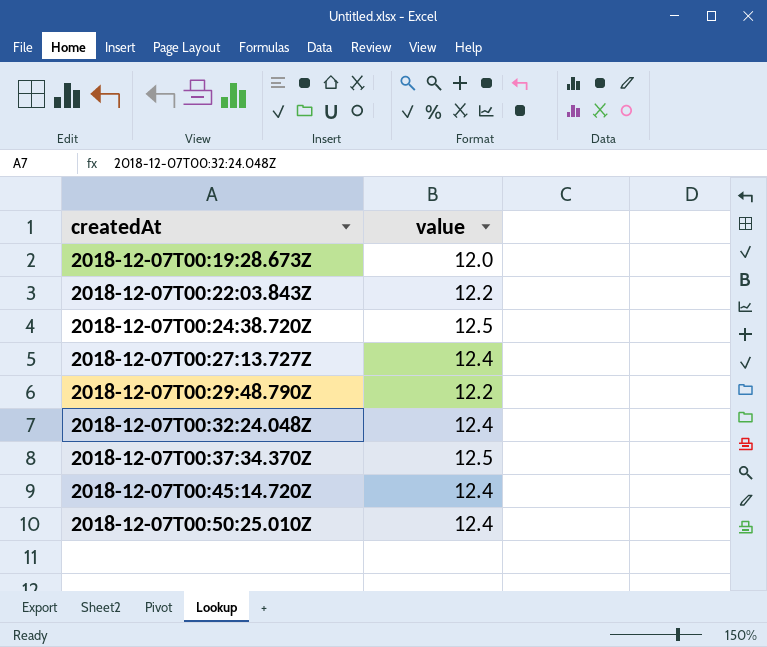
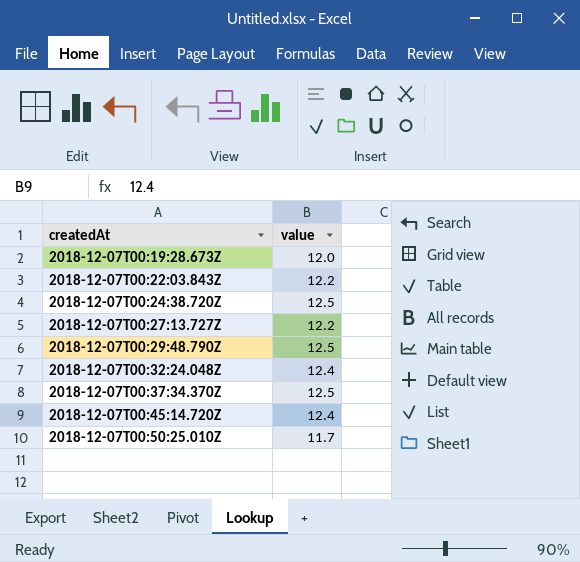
2018-12-07T00:27:13.727Z | value: 12.4 -> 12.2
2018-12-07T00:29:48.790Z | value: 12.2 -> 12.5
2018-12-07T00:50:25.010Z | value: 12.4 -> 11.7

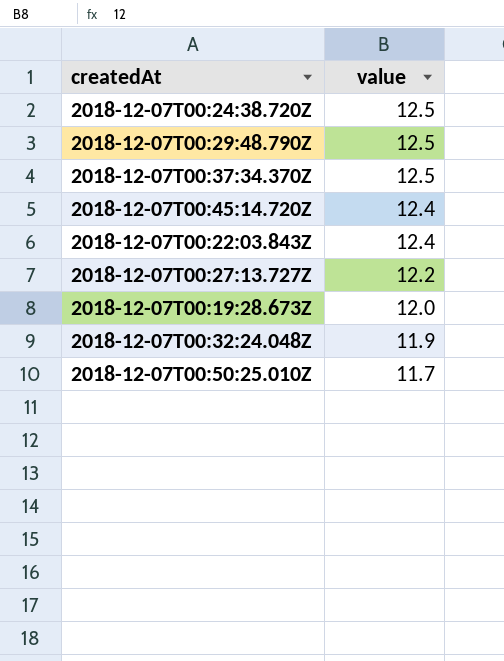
row order: createdAt ascending -> value descending
2018-12-07T00:22:03.843Z | value: 12.2 -> 12.4
2018-12-07T00:32:24.048Z | value: 12.4 -> 11.9

